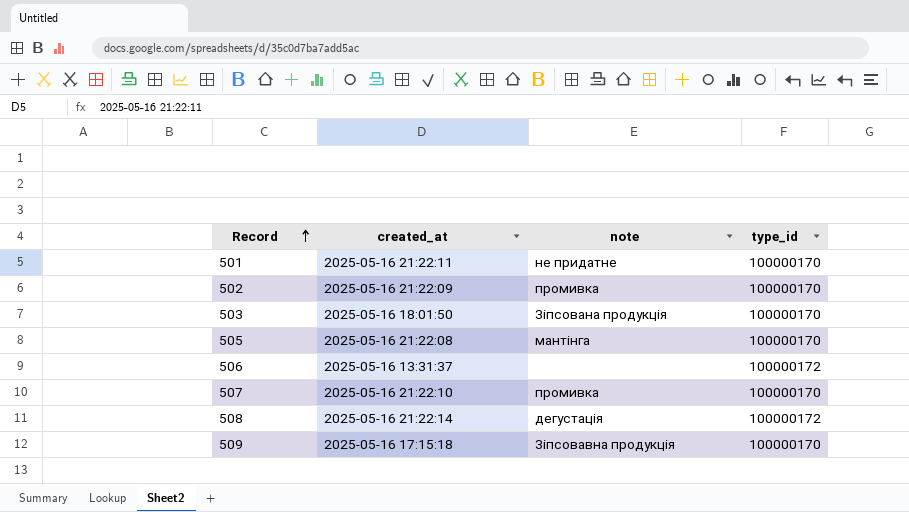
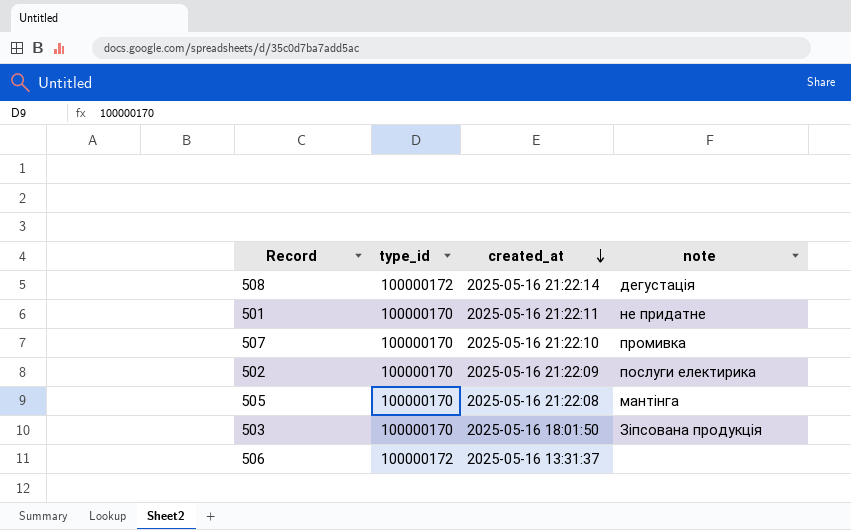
row order: Record ascending -> created_at descending
column type_id | position: 4 -> 2
row 509: 2025-05-16 17:15:18 | Зіпсовавна продукція | 100000170 -> none
502 | note: промивка -> послуги електирика

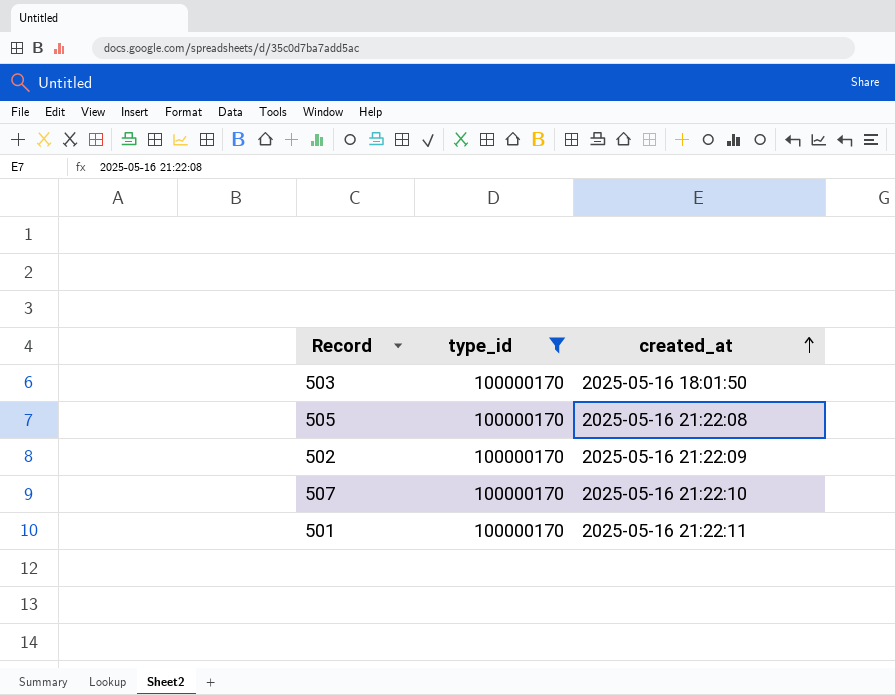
filter: none -> type_id = 100000170
row order: created_at descending -> created_at ascending
column note | position: 4 -> none

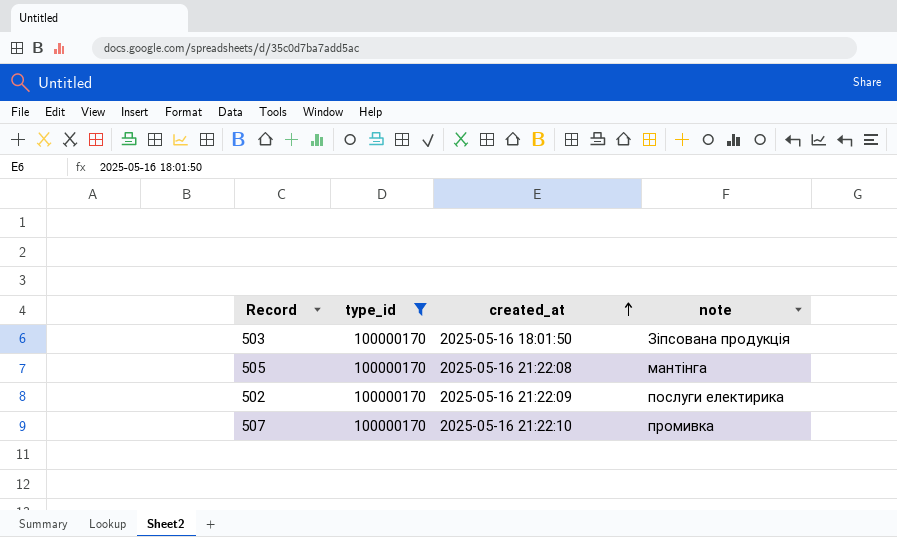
column note | position: none -> 4
row 501: 100000170 | 2025-05-16 21:22:11 -> none

